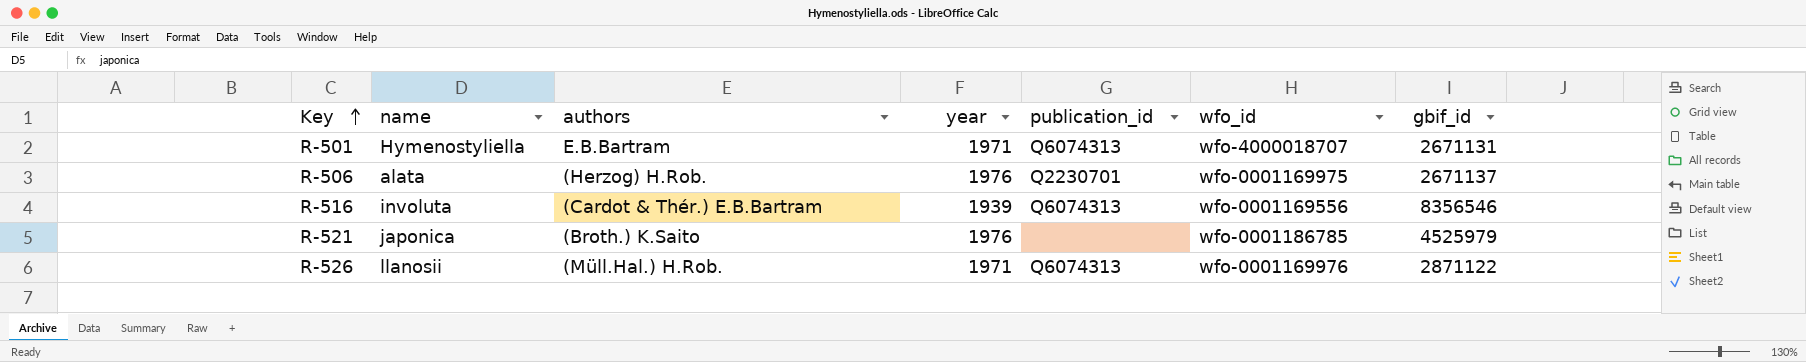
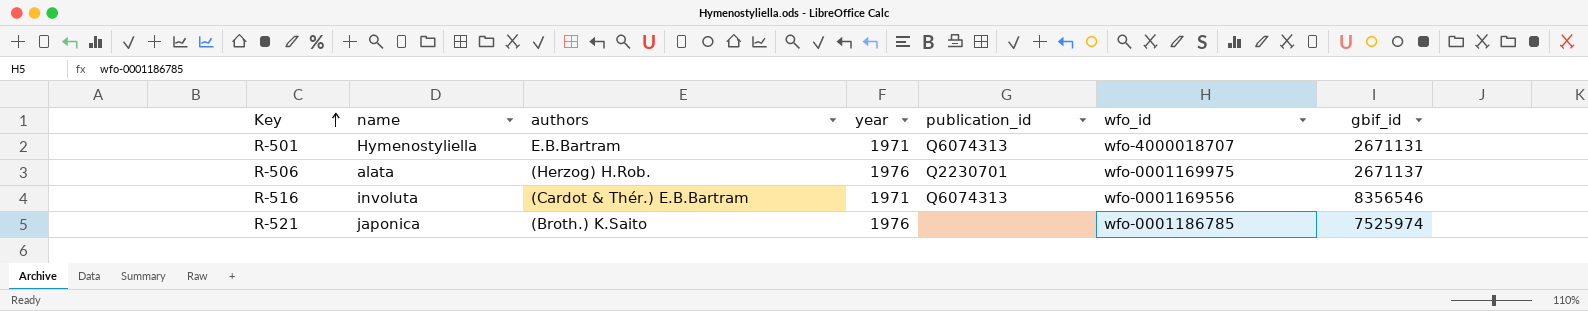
row R-526: llanosii | (Müll.Hal.) H.Rob. | 1971 | Q6074313 | wfo-0001169976 | 2871122 -> none
R-516 | year: 1939 -> 1971
R-521 | gbif_id: 4525979 -> 7525974

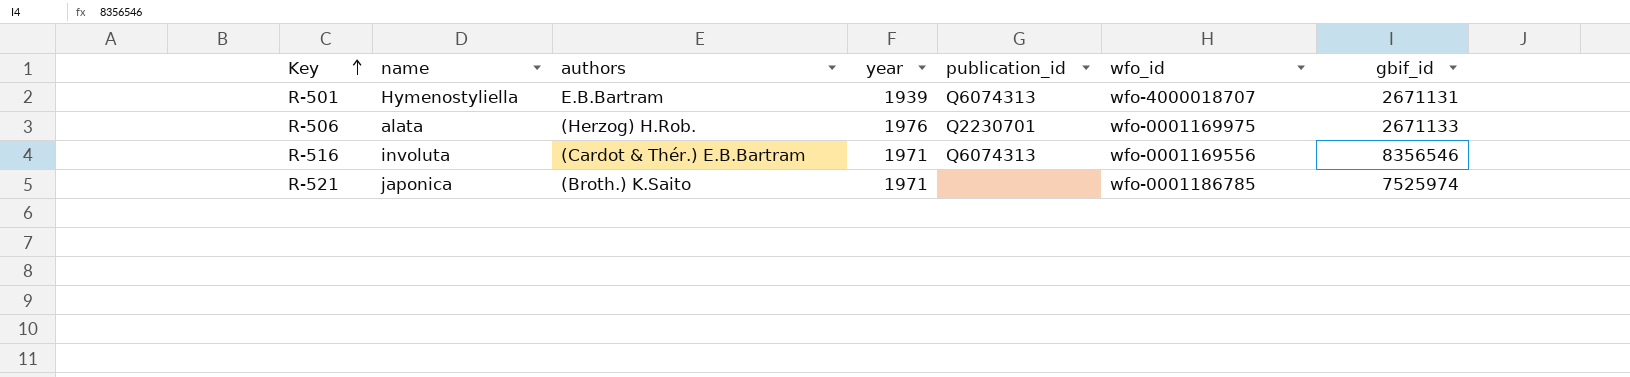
R-501 | year: 1971 -> 1939
R-506 | gbif_id: 2671137 -> 2671133
R-521 | year: 1976 -> 1971

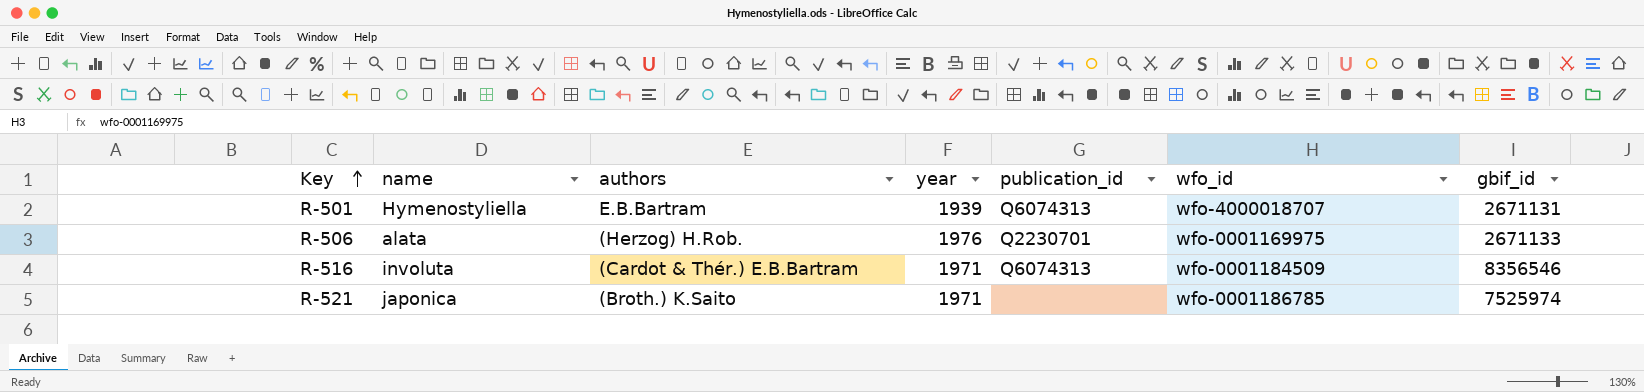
R-516 | wfo_id: wfo-0001169556 -> wfo-0001184509

